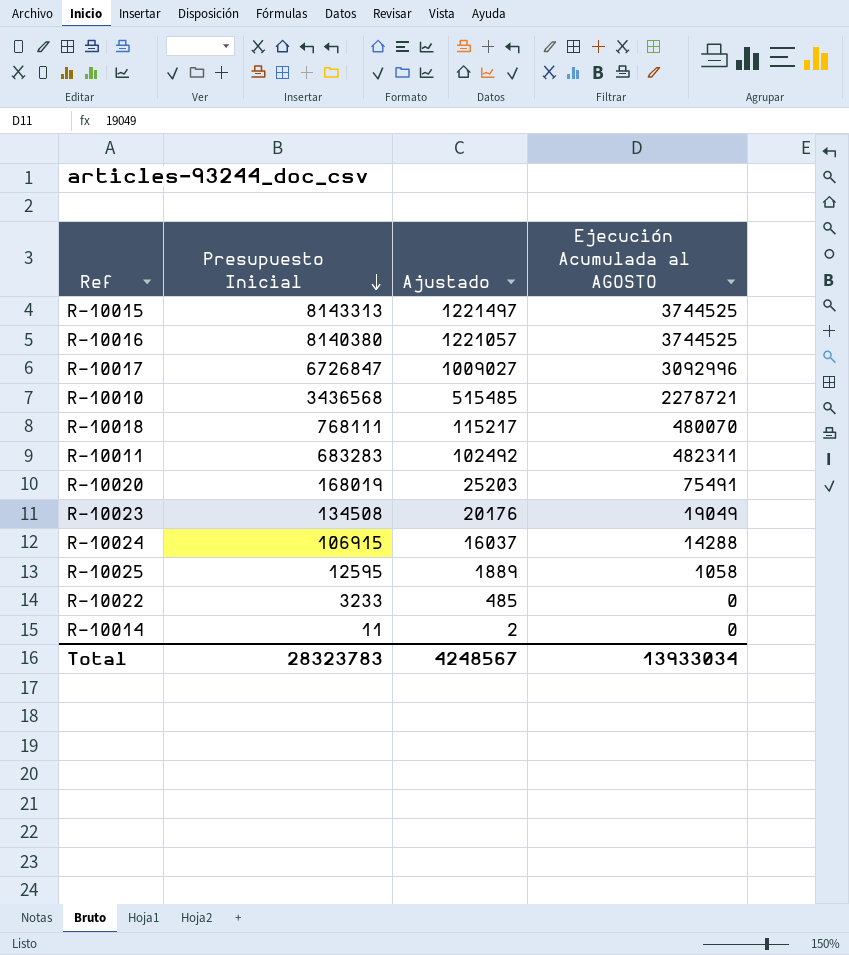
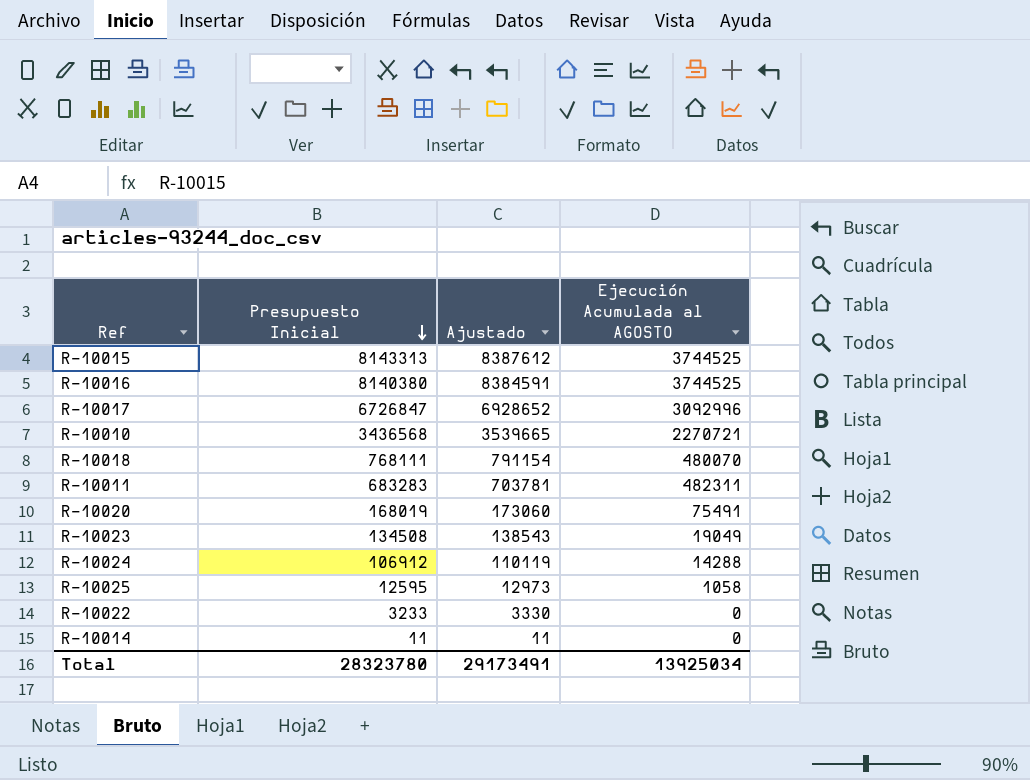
column Ajustado | formula: [Presupuesto Inicial] * 0,15 -> [Presupuesto Inicial] * 1,03
R-10010 | Ejecución Acumulada al AGOSTO: 2278721 -> 2270721
R-10024 | Presupuesto Inicial: 106915 -> 106912
Total | Presupuesto Inicial: 28323783 -> 28323780
Total | Ajustado: 4248567 -> 29173491
Total | Ejecución Acumulada al AGOSTO: 13933034 -> 13925034

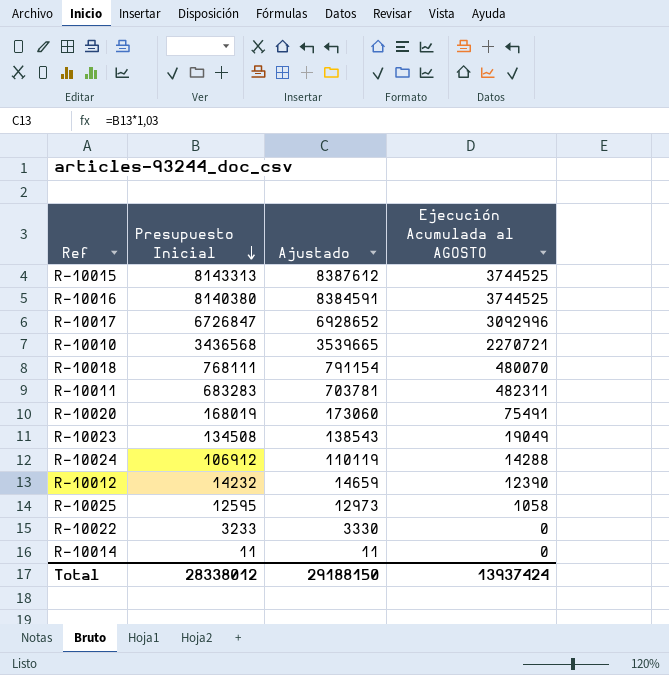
row R-10012: none -> 14232 | 14659 | 12390
Total | Presupuesto Inicial: 28323780 -> 28338012
Total | Ajustado: 29173491 -> 29188150
Total | Ejecución Acumulada al AGOSTO: 13925034 -> 13937424

